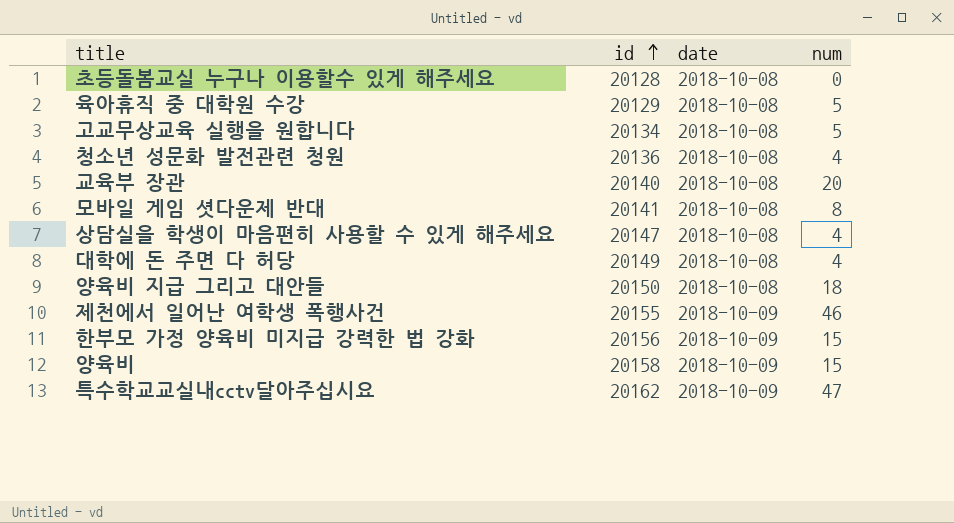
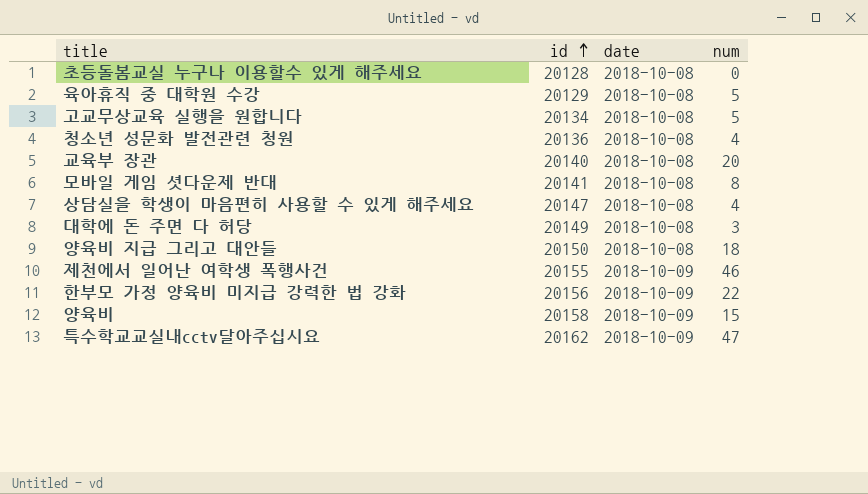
대학에 돈 주면 다 허당 | num: 4 -> 3
한부모 가정 양육비 미지급 강력한 법 강화 | num: 15 -> 22

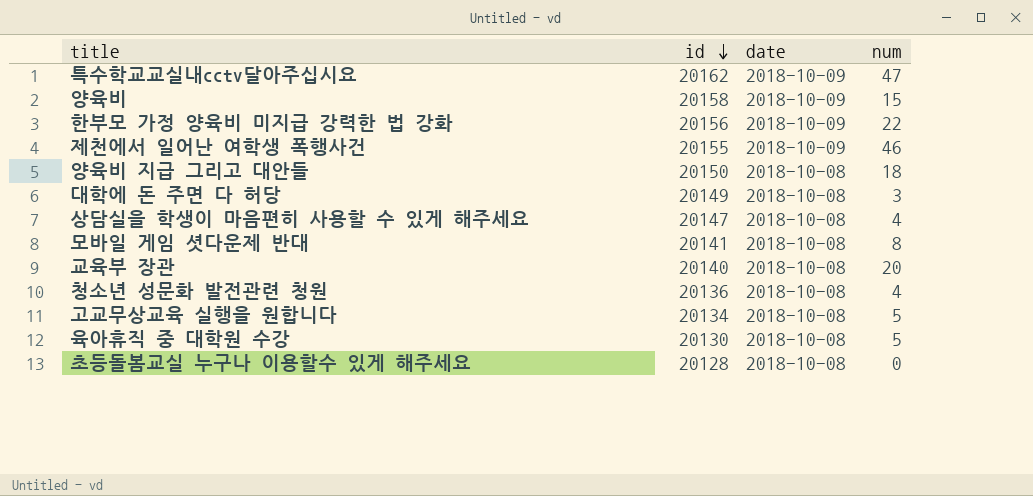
row order: id ascending -> id descending
육아휴직 중 대학원 수강 | id: 20129 -> 20130

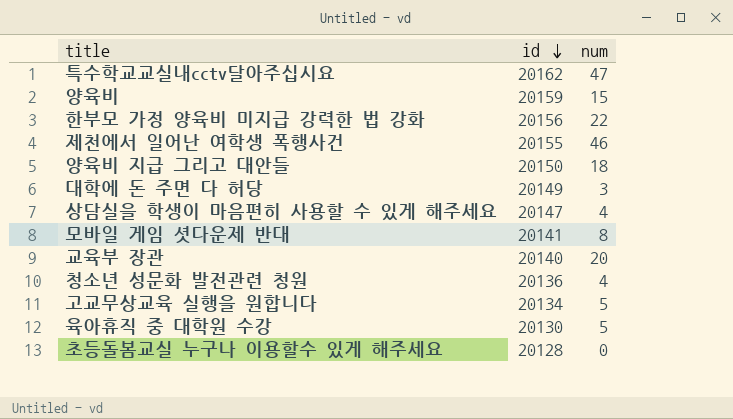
column date | position: 3 -> none
양육비 | id: 20158 -> 20159

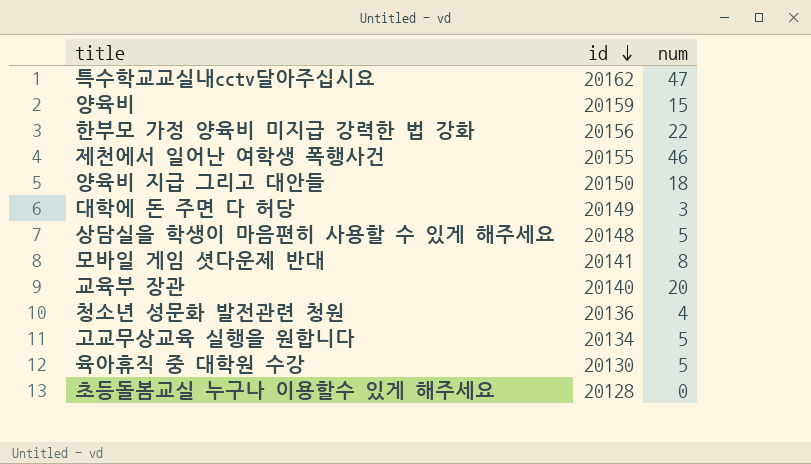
상담실을 학생이 마음편히 사용할 수 있게 해주세요 | id: 20147 -> 20148
상담실을 학생이 마음편히 사용할 수 있게 해주세요 | num: 4 -> 5

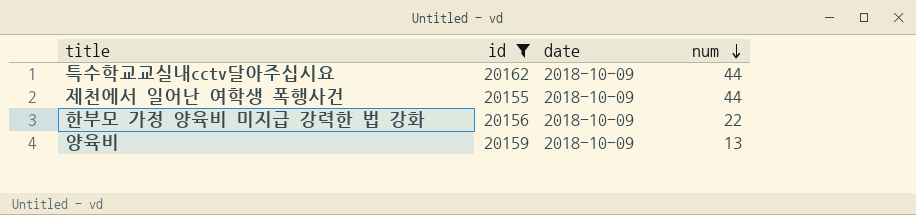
filter: none -> id >= 20155
row order: id descending -> num descending
column date | position: none -> 3
특수학교교실내cctv달아주십시요 | num: 47 -> 44
제천에서 일어난 여학생 폭행사건 | num: 46 -> 44
양육비 | num: 15 -> 13

